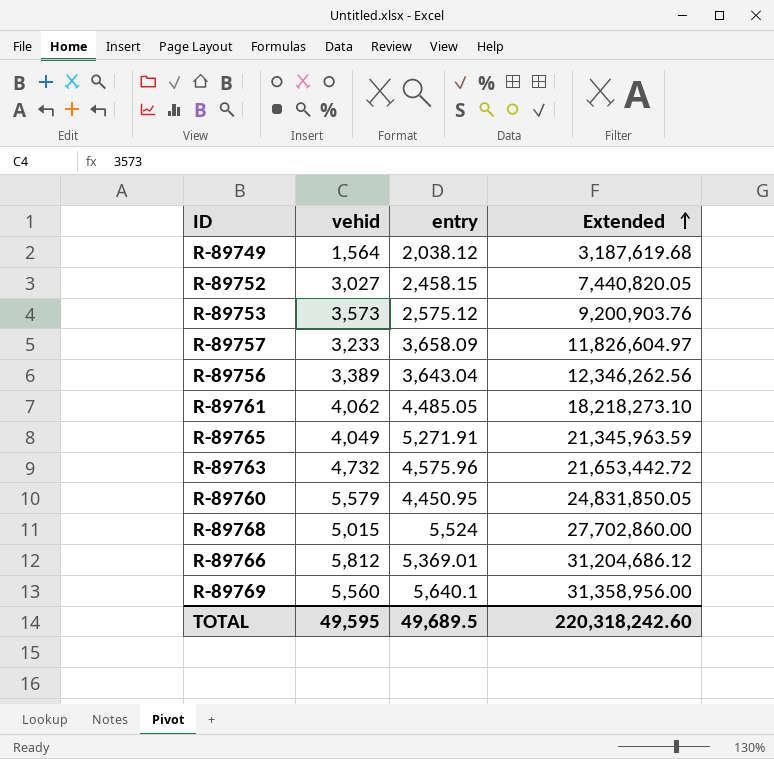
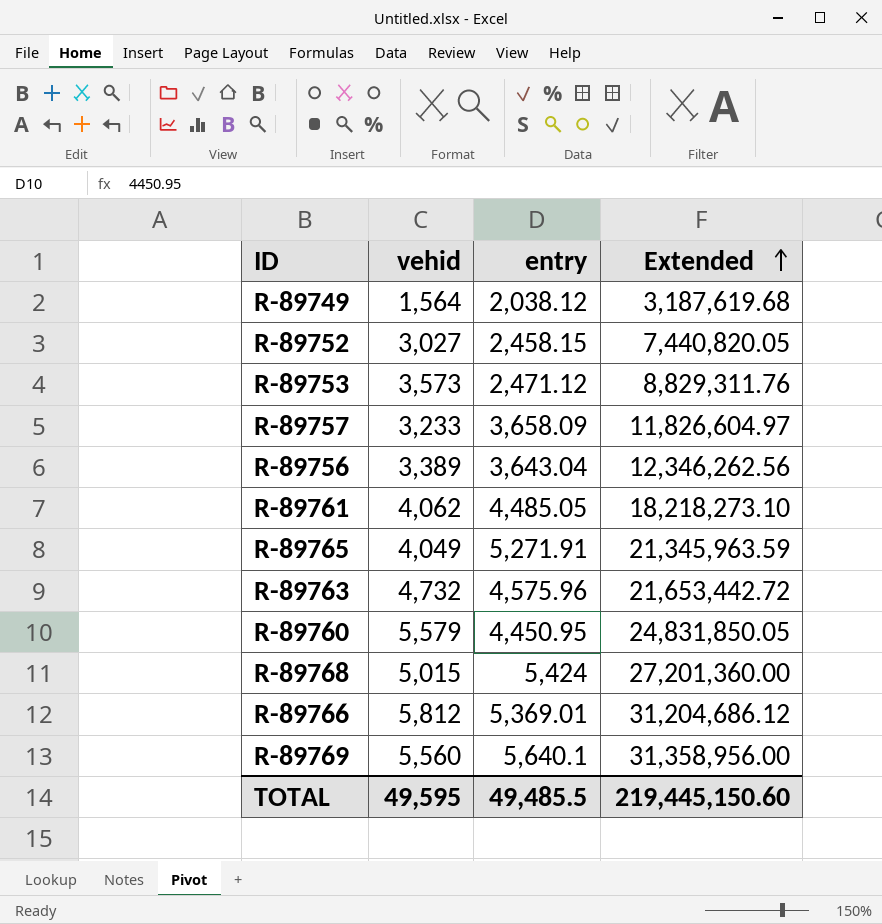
R-89753 | entry: 2,575.12 -> 2,471.12
R-89753 | Extended: 9,200,903.76 -> 8,829,311.76
R-89768 | entry: 5,524 -> 5,424
R-89768 | Extended: 27,702,860.00 -> 27,201,360.00
TOTAL | entry: 49,689.5 -> 49,485.5
TOTAL | Extended: 220,318,242.60 -> 219,445,150.60

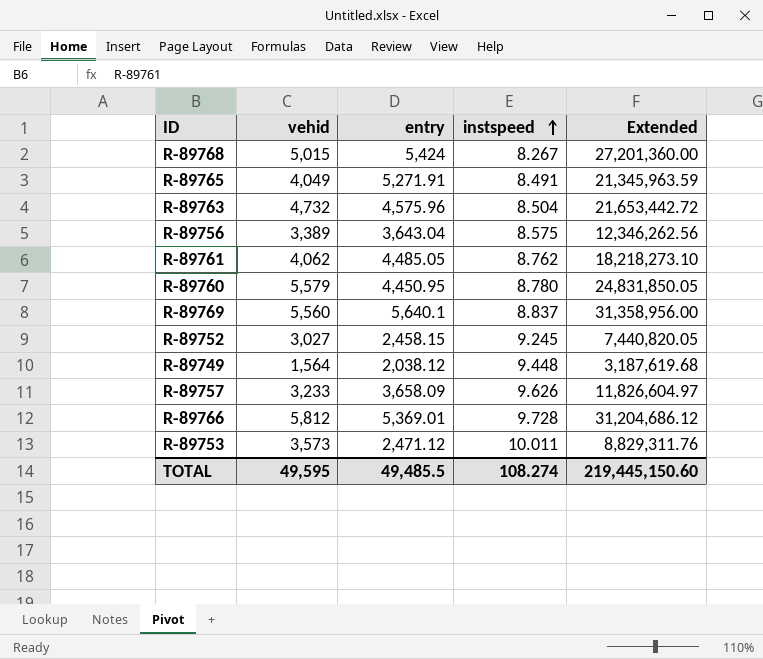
row order: Extended ascending -> instspeed ascending
column instspeed | position: none -> 4

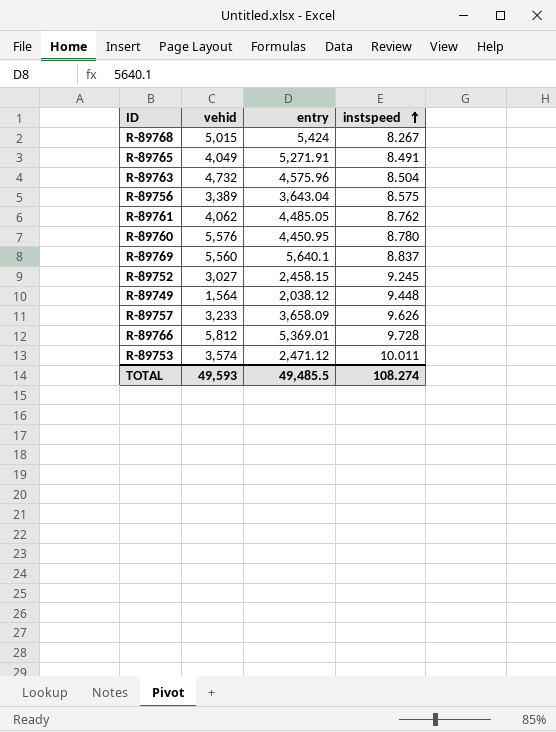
column Extended | formula: [vehid] * [entry] -> none
R-89760 | vehid: 5,579 -> 5,576
R-89753 | vehid: 3,573 -> 3,574
TOTAL | vehid: 49,595 -> 49,593

